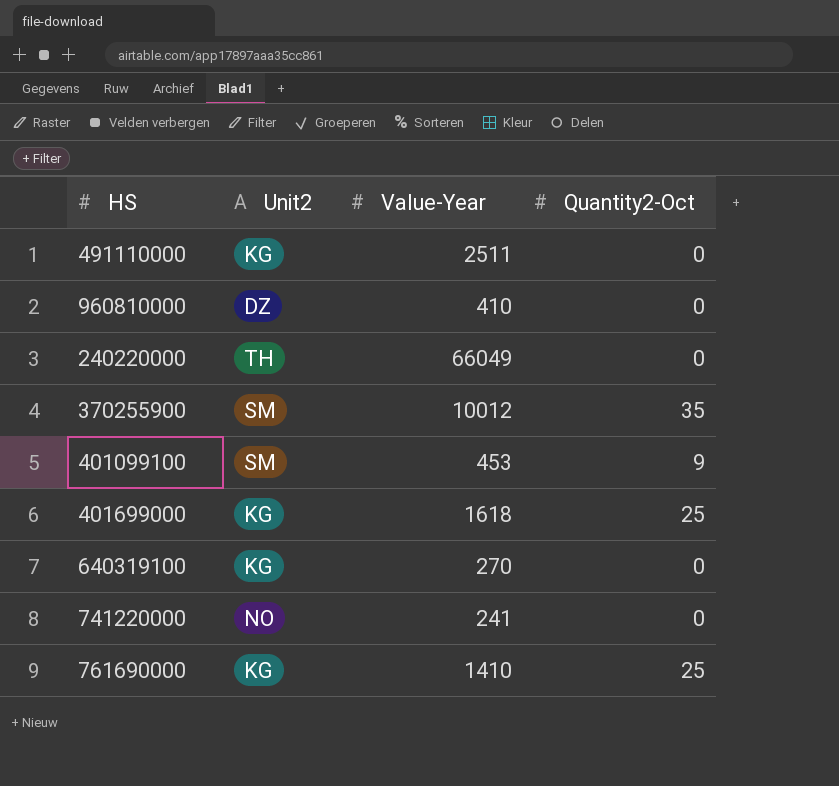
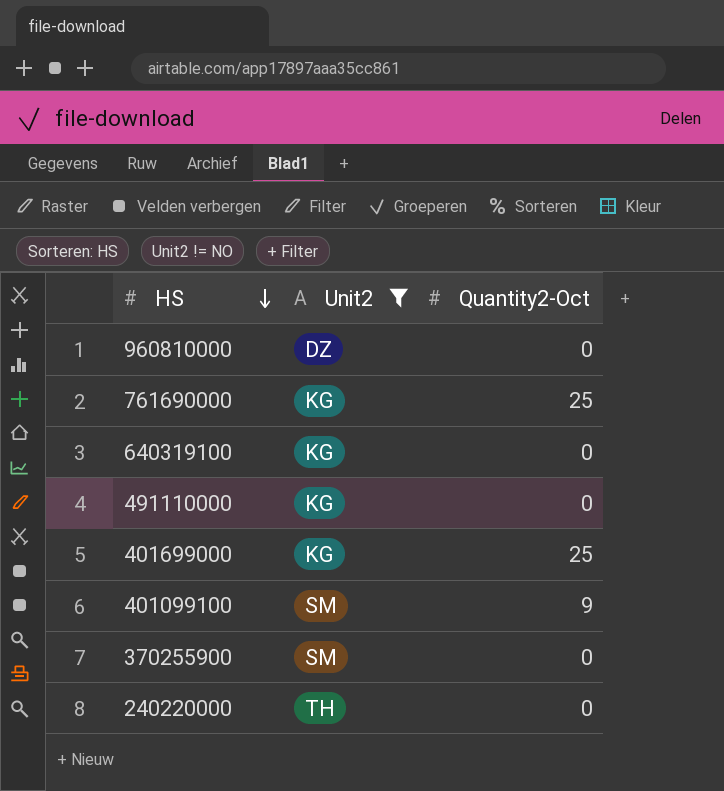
filter: none -> Unit2 != NO
row order: none -> HS descending
column Value-Year | position: 3 -> none
370255900 | Quantity2-Oct: 35 -> 0

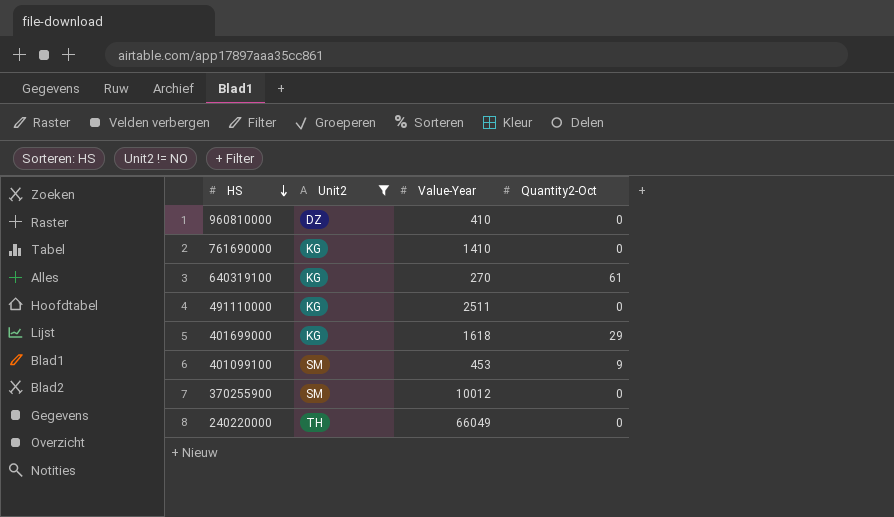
column Value-Year | position: none -> 3
761690000 | Quantity2-Oct: 25 -> 0
640319100 | Quantity2-Oct: 0 -> 61
401699000 | Quantity2-Oct: 25 -> 29

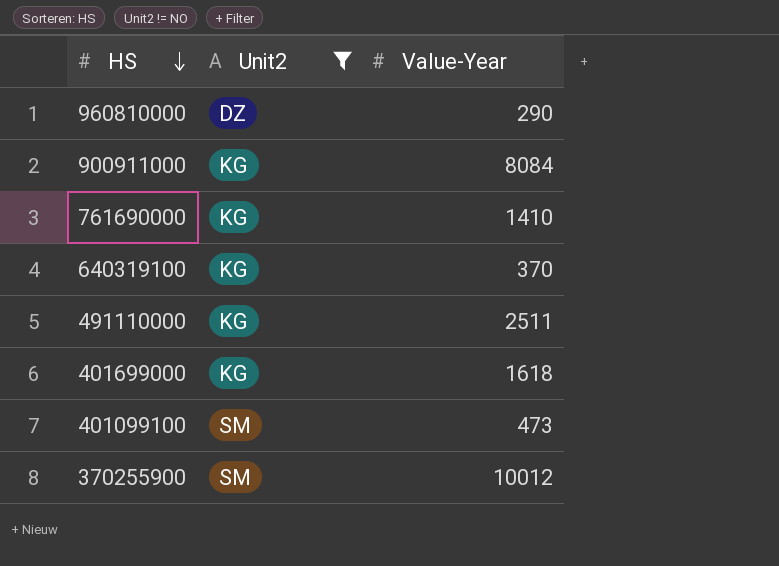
column Quantity2-Oct | position: 4 -> none
row 240220000: TH | 66049 | 0 -> none
960810000 | Value-Year: 410 -> 290
row 900911000: none -> KG | 8084
640319100 | Value-Year: 270 -> 370
401099100 | Value-Year: 453 -> 473

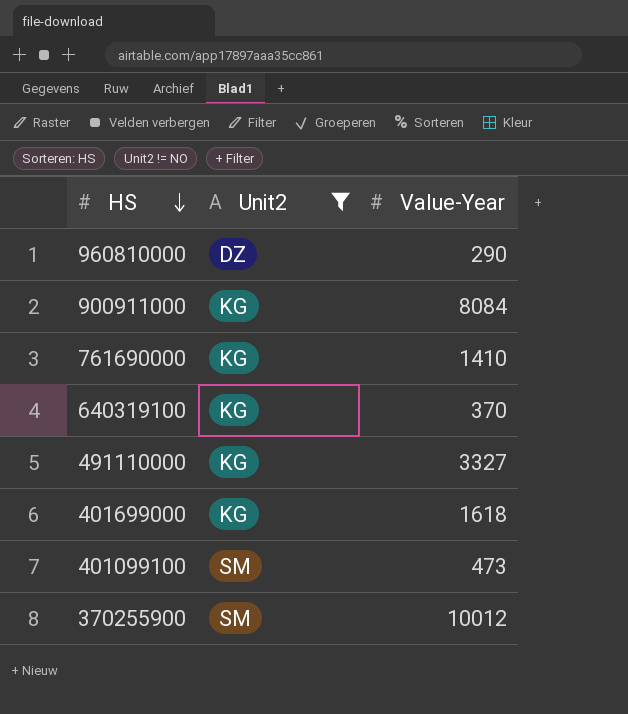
491110000 | Value-Year: 2511 -> 3327

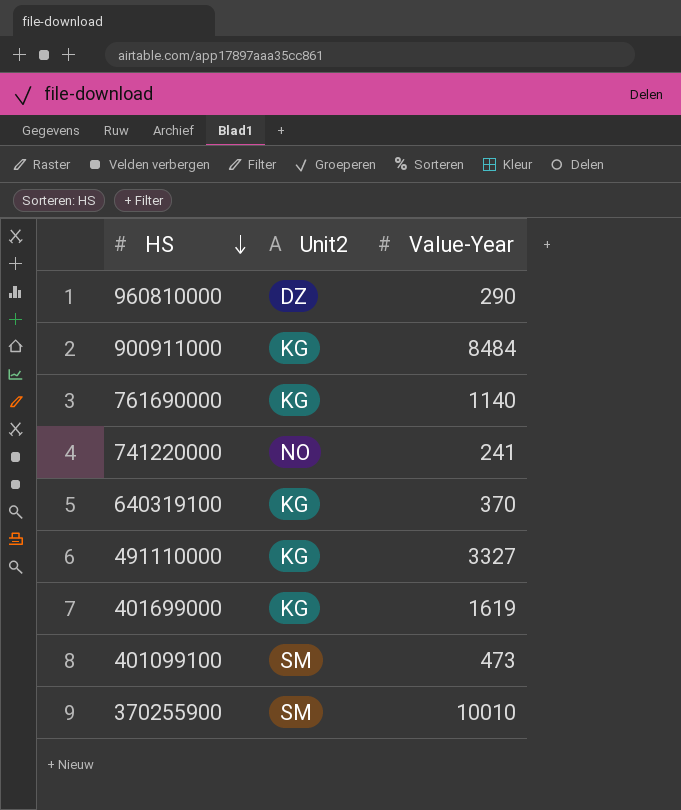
filter: Unit2 != NO -> none
900911000 | Value-Year: 8084 -> 8484
761690000 | Value-Year: 1410 -> 1140
401699000 | Value-Year: 1618 -> 1619
370255900 | Value-Year: 10012 -> 10010

